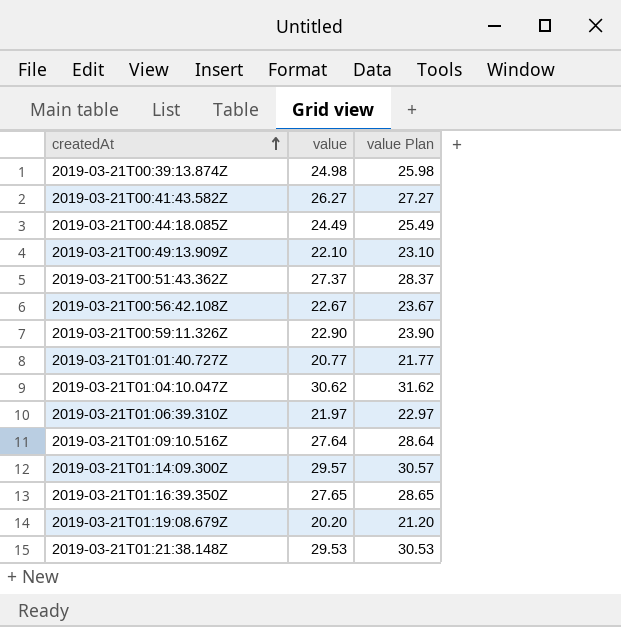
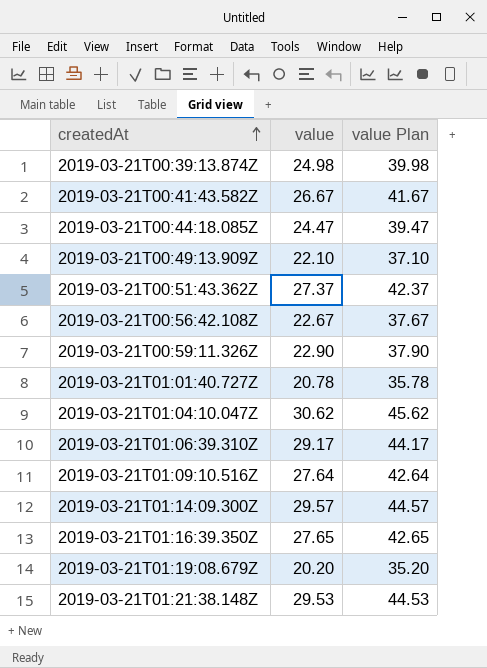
column value Plan | formula: [value] + 1 -> [value] + 15
2019-03-21T00:41:43.582Z | value: 26.27 -> 26.67
2019-03-21T00:44:18.085Z | value: 24.49 -> 24.47
2019-03-21T01:01:40.727Z | value: 20.77 -> 20.78
2019-03-21T01:06:39.310Z | value: 21.97 -> 29.17

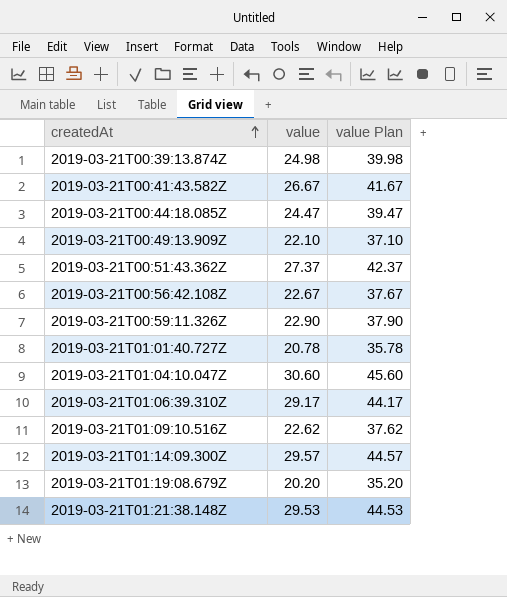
row 2019-03-21T01:16:39.350Z: 27.65 | 42.65 -> none
2019-03-21T01:04:10.047Z | value: 30.62 -> 30.60
2019-03-21T01:04:10.047Z | value Plan: 45.62 -> 45.60
2019-03-21T01:09:10.516Z | value: 27.64 -> 22.62
2019-03-21T01:09:10.516Z | value Plan: 42.64 -> 37.62

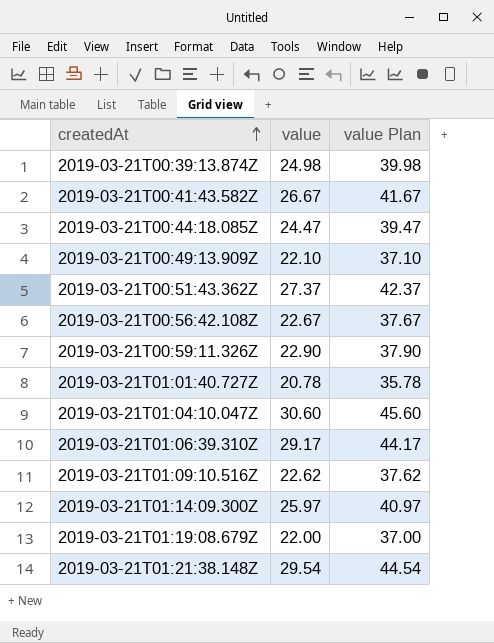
2019-03-21T01:14:09.300Z | value: 29.57 -> 25.97
2019-03-21T01:14:09.300Z | value Plan: 44.57 -> 40.97
2019-03-21T01:19:08.679Z | value: 20.20 -> 22.00
2019-03-21T01:19:08.679Z | value Plan: 35.20 -> 37.00
2019-03-21T01:21:38.148Z | value: 29.53 -> 29.54
2019-03-21T01:21:38.148Z | value Plan: 44.53 -> 44.54

